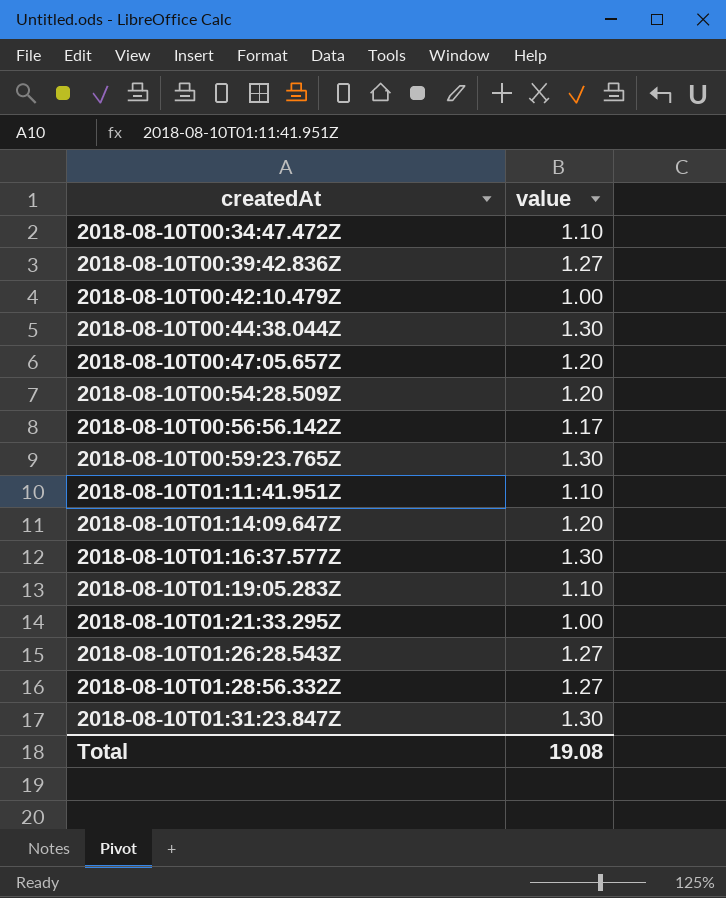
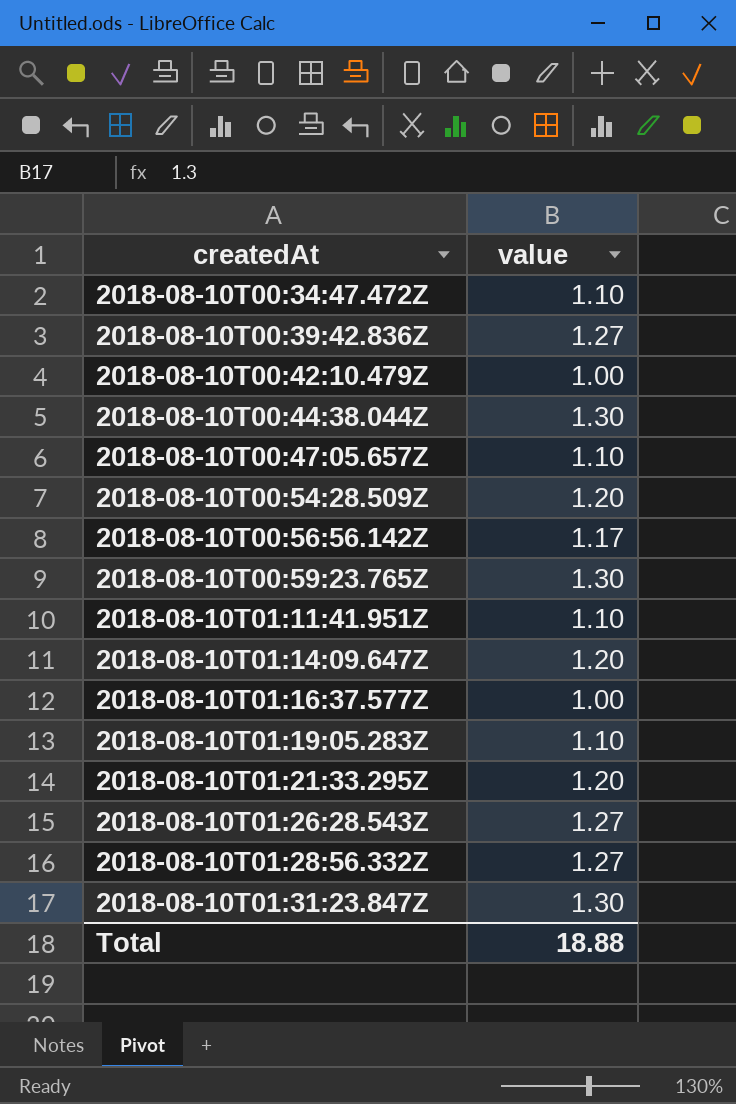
2018-08-10T00:47:05.657Z | value: 1.20 -> 1.10
2018-08-10T01:16:37.577Z | value: 1.30 -> 1.00
2018-08-10T01:21:33.295Z | value: 1.00 -> 1.20
Total | value: 19.08 -> 18.88

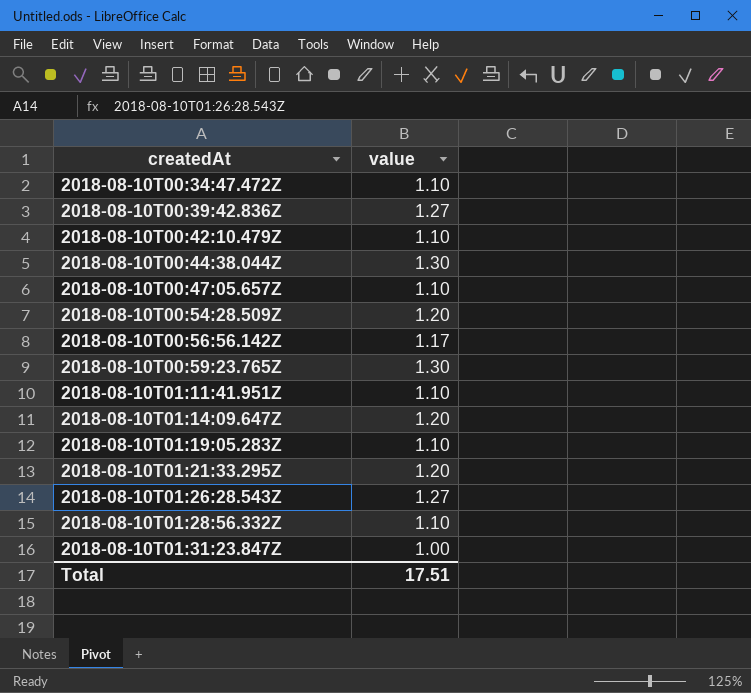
row 2018-08-10T01:16:37.577Z: 1.00 -> none
2018-08-10T00:42:10.479Z | value: 1.00 -> 1.10
2018-08-10T01:28:56.332Z | value: 1.27 -> 1.10
2018-08-10T01:31:23.847Z | value: 1.30 -> 1.00
Total | value: 18.88 -> 17.51

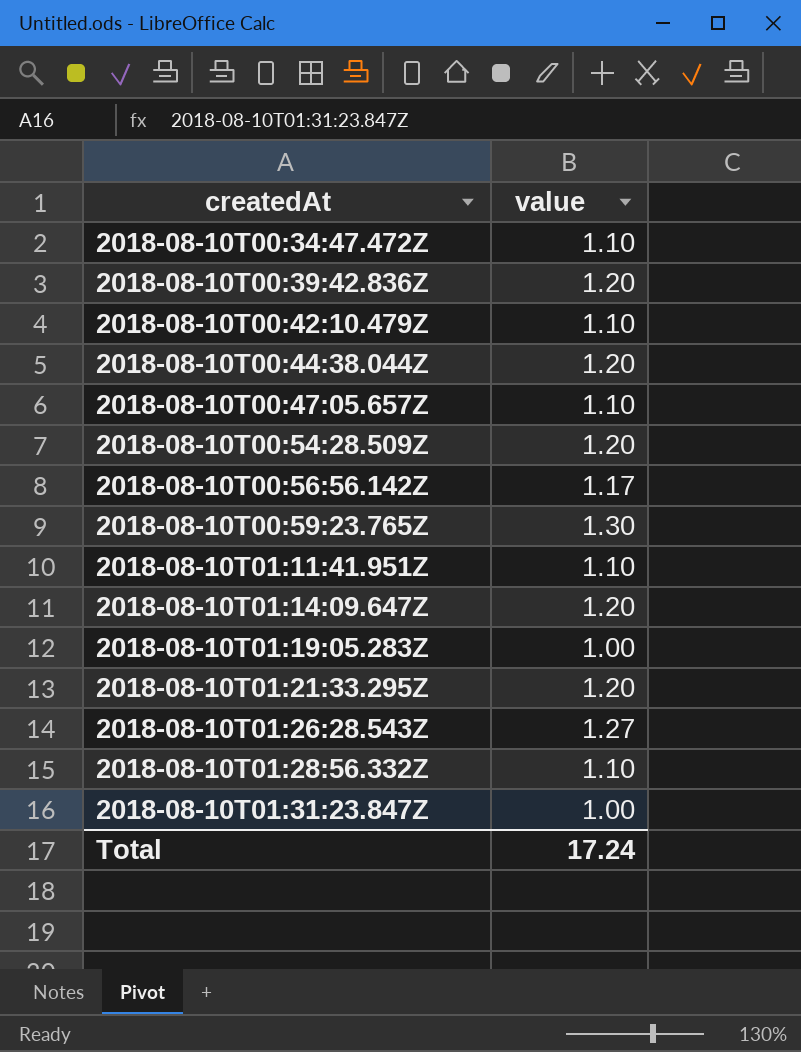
2018-08-10T00:39:42.836Z | value: 1.27 -> 1.20
2018-08-10T00:44:38.044Z | value: 1.30 -> 1.20
2018-08-10T01:19:05.283Z | value: 1.10 -> 1.00
Total | value: 17.51 -> 17.24

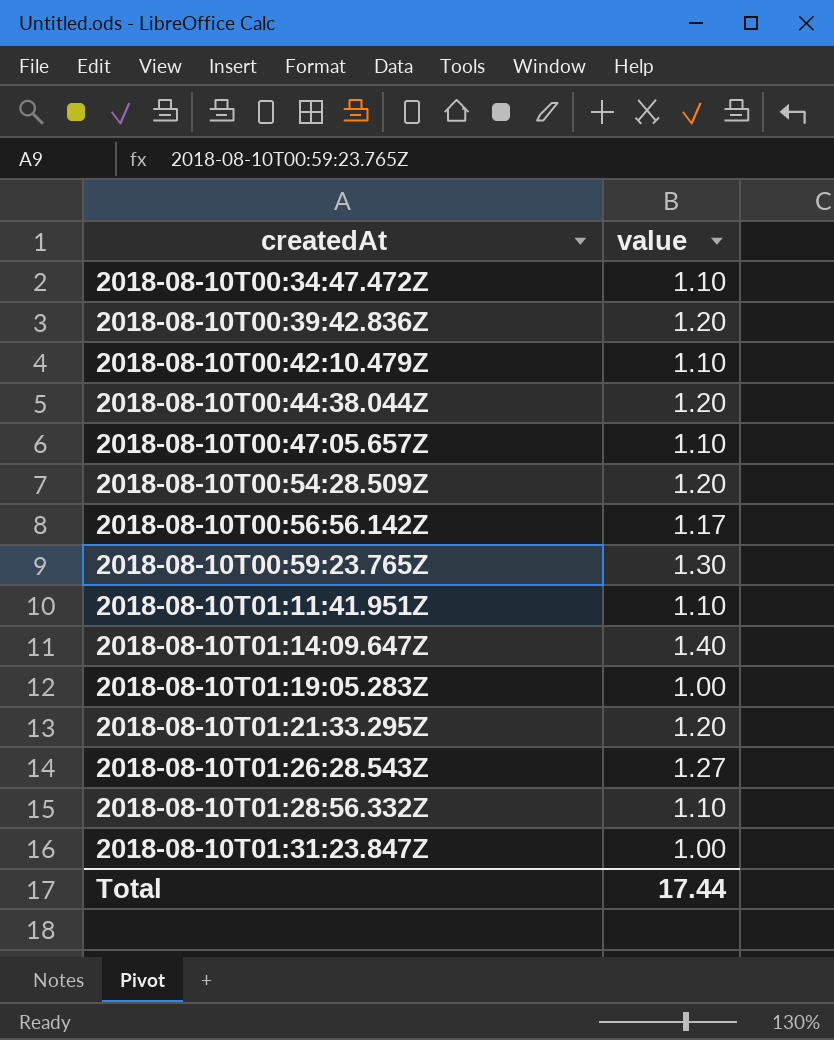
2018-08-10T01:14:09.647Z | value: 1.20 -> 1.40
Total | value: 17.24 -> 17.44

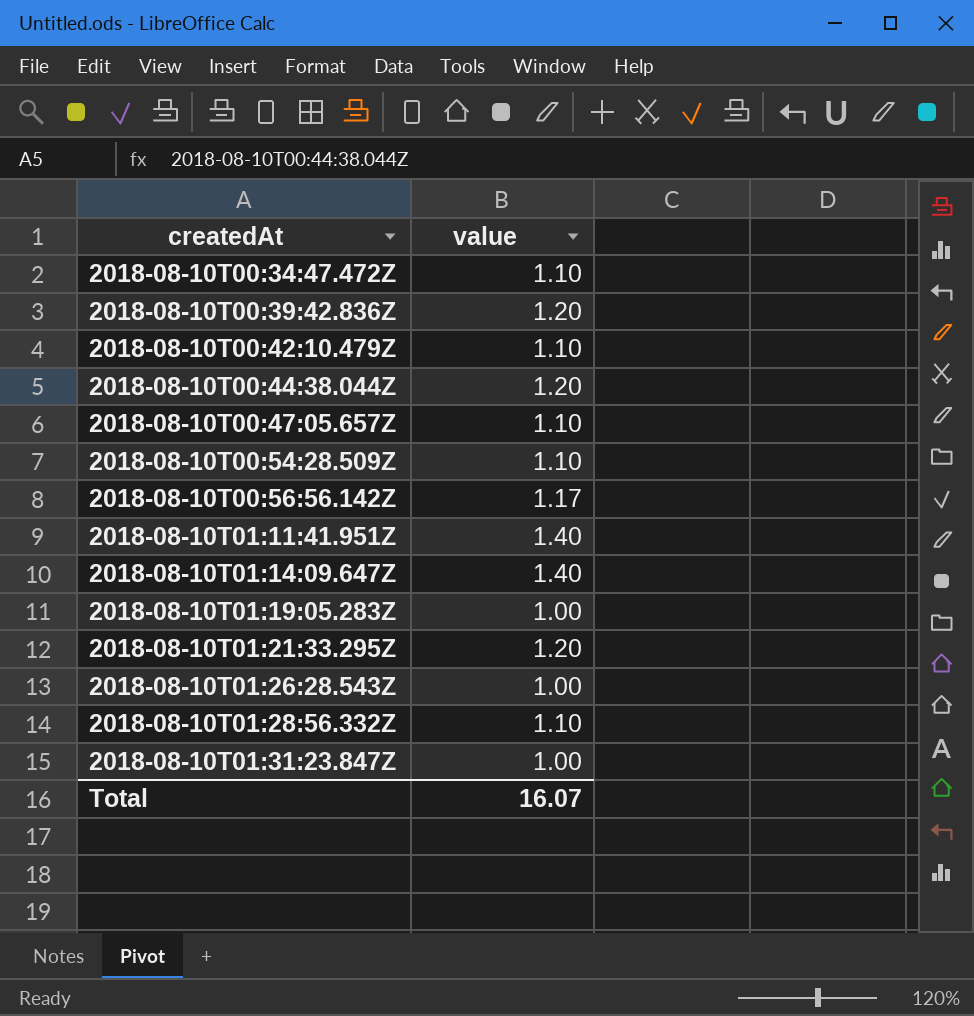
row 2018-08-10T00:59:23.765Z: 1.30 -> none
2018-08-10T00:54:28.509Z | value: 1.20 -> 1.10
2018-08-10T01:11:41.951Z | value: 1.10 -> 1.40
2018-08-10T01:26:28.543Z | value: 1.27 -> 1.00
Total | value: 17.44 -> 16.07

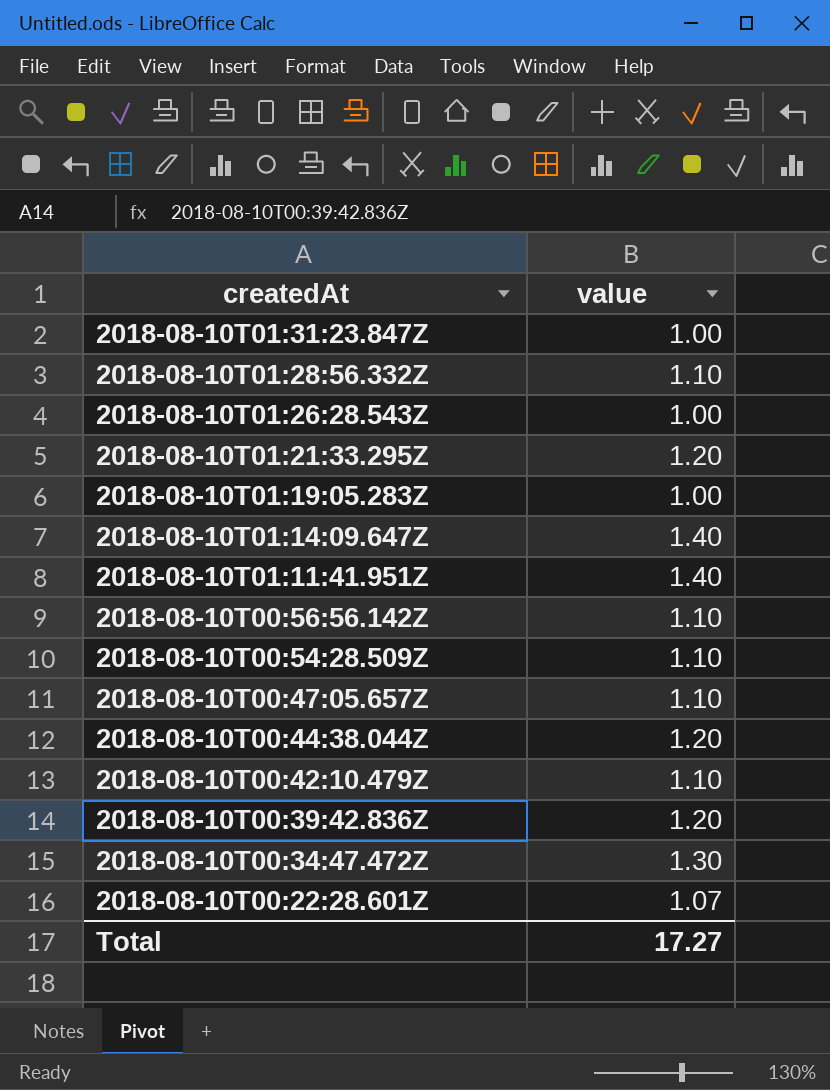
row order: createdAt ascending -> createdAt descending
2018-08-10T00:56:56.142Z | value: 1.17 -> 1.10
2018-08-10T00:34:47.472Z | value: 1.10 -> 1.30
row 2018-08-10T00:22:28.601Z: none -> 1.07
Total | value: 16.07 -> 17.27

